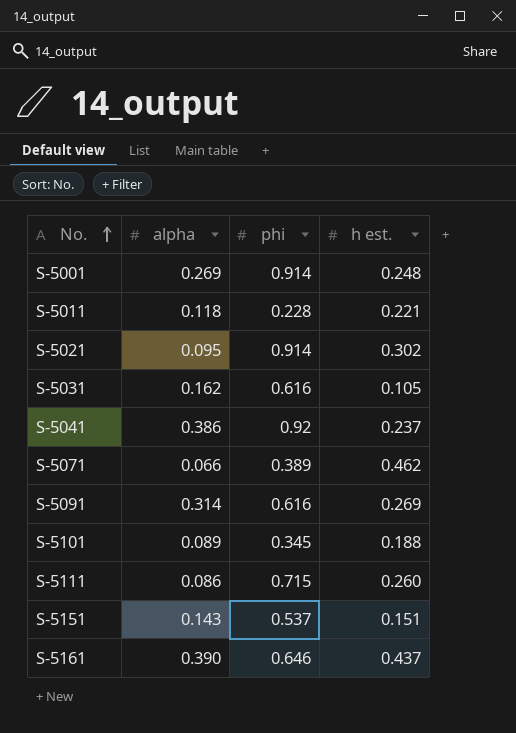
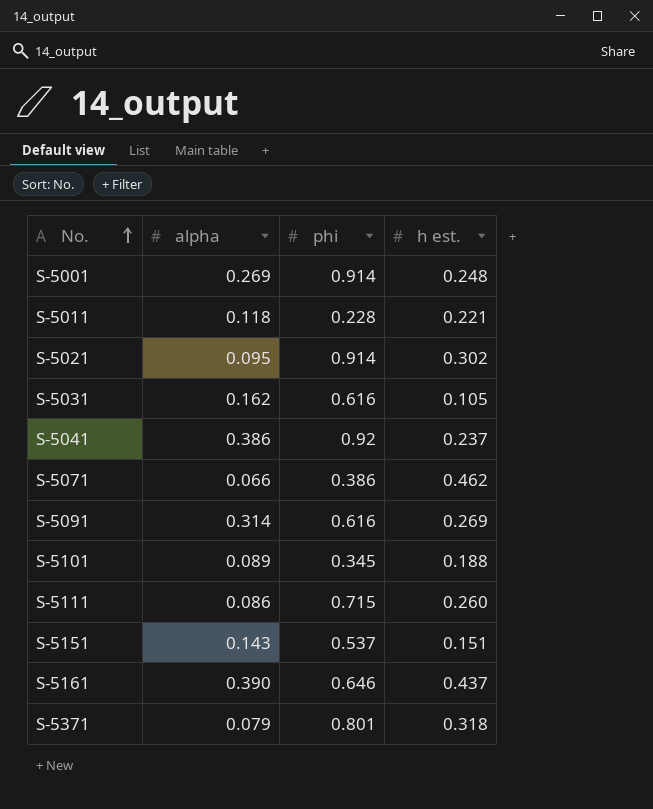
S-5071 | phi: 0.389 -> 0.386
row S-5371: none -> 0.079 | 0.801 | 0.318

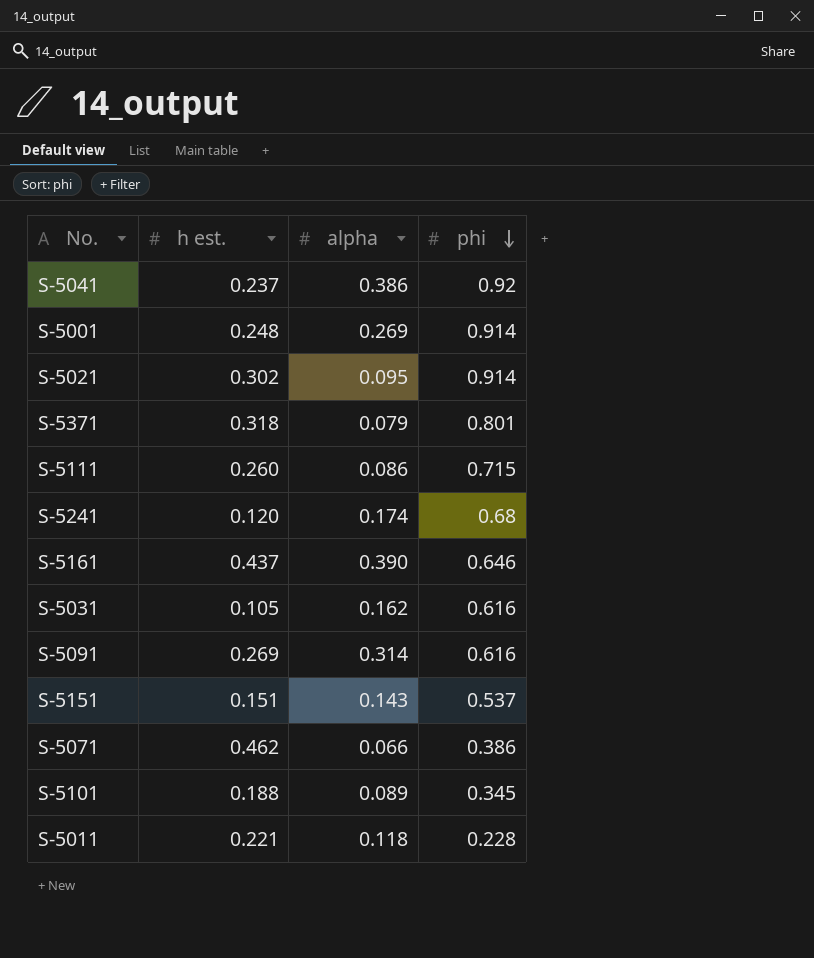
row order: No. ascending -> phi descending
column h est. | position: 4 -> 2
row S-5241: none -> 0.120 | 0.174 | 0.68

